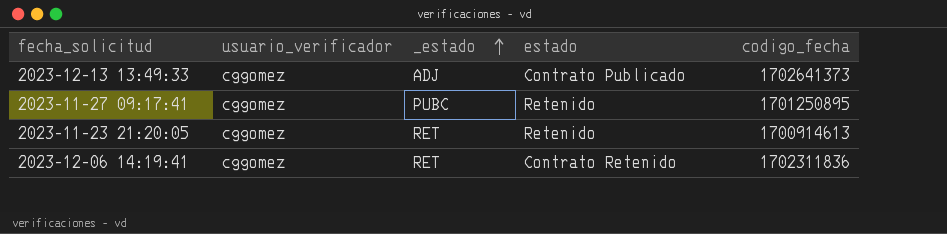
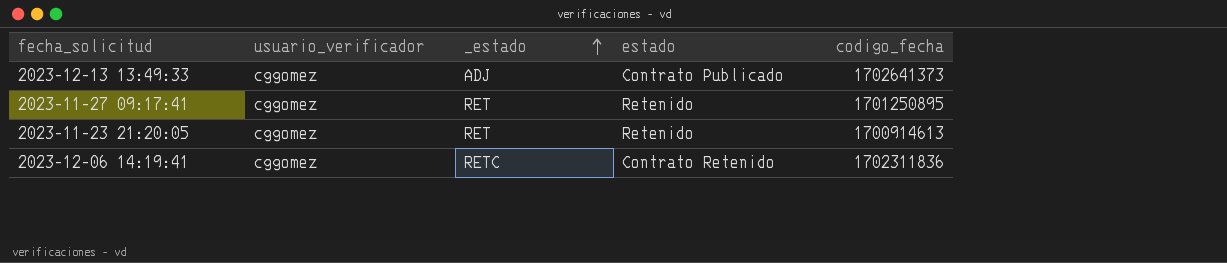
2023-11-27 09:17:41 | _estado: PUBC -> RET
2023-12-06 14:19:41 | _estado: RET -> RETC

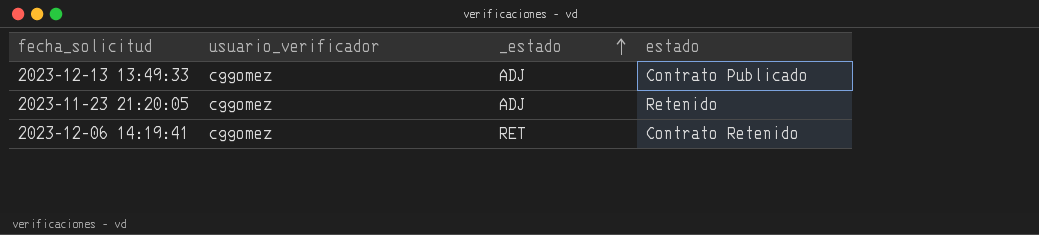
column codigo_fecha | position: 5 -> none
row 2023-11-27 09:17:41: cggomez | RET | Retenido | 1701250895 -> none
2023-11-23 21:20:05 | _estado: RET -> ADJ
2023-12-06 14:19:41 | _estado: RETC -> RET

